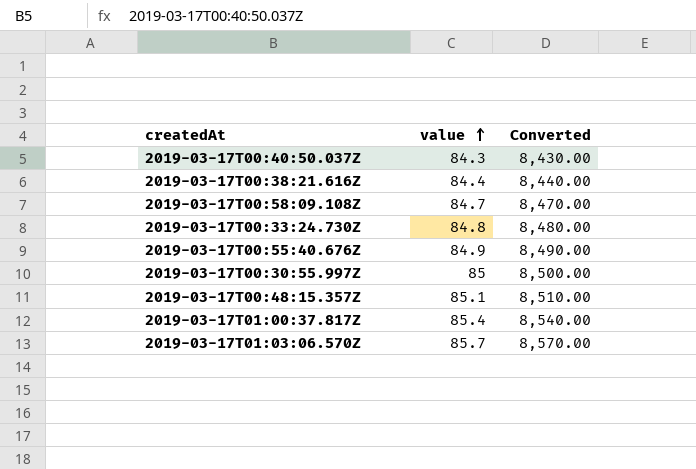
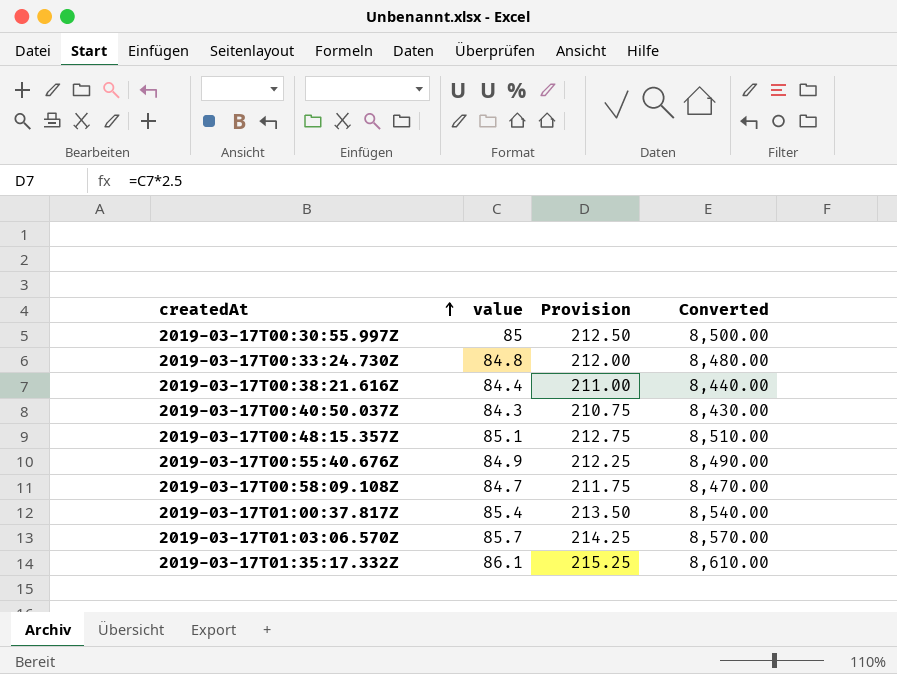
row order: value ascending -> createdAt ascending
column Provision | formula: none -> [value] * 2.5
row 2019-03-17T01:35:17.332Z: none -> 86.1 | 215.25 | 8,610.00

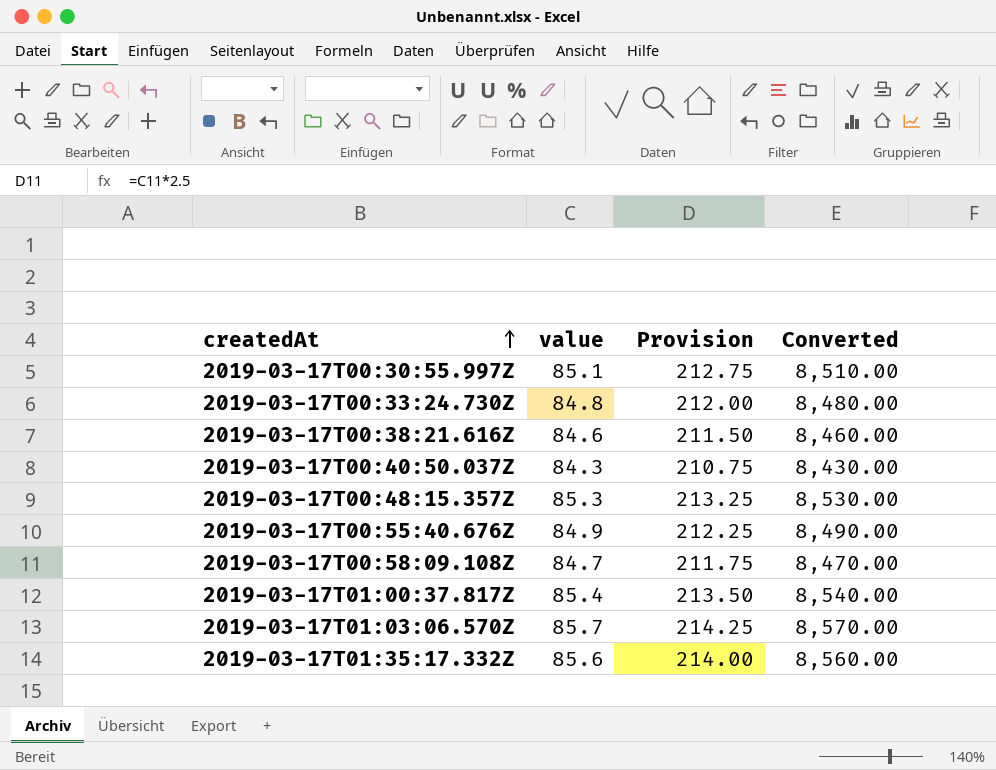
2019-03-17T00:30:55.997Z | value: 85 -> 85.1
2019-03-17T00:30:55.997Z | Provision: 212.50 -> 212.75
2019-03-17T00:30:55.997Z | Converted: 8,500.00 -> 8,510.00
2019-03-17T00:38:21.616Z | value: 84.4 -> 84.6
2019-03-17T00:38:21.616Z | Provision: 211.00 -> 211.50
2019-03-17T00:38:21.616Z | Converted: 8,440.00 -> 8,460.00
2019-03-17T00:48:15.357Z | value: 85.1 -> 85.3
2019-03-17T00:48:15.357Z | Provision: 212.75 -> 213.25
2019-03-17T00:48:15.357Z | Converted: 8,510.00 -> 8,530.00
2019-03-17T01:35:17.332Z | value: 86.1 -> 85.6
2019-03-17T01:35:17.332Z | Provision: 215.25 -> 214.00
2019-03-17T01:35:17.332Z | Converted: 8,610.00 -> 8,560.00

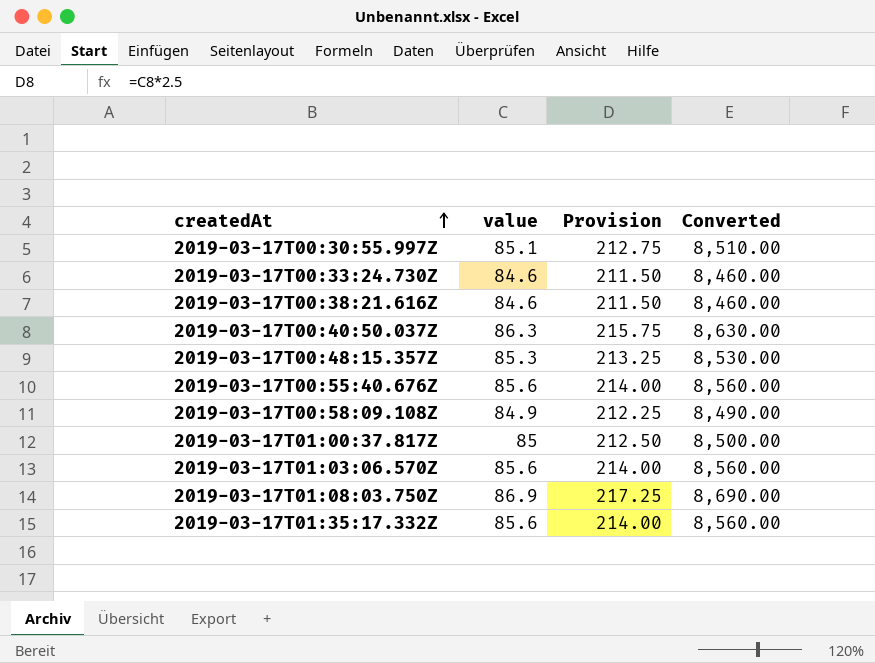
2019-03-17T00:33:24.730Z | value: 84.8 -> 84.6
2019-03-17T00:33:24.730Z | Provision: 212.00 -> 211.50
2019-03-17T00:33:24.730Z | Converted: 8,480.00 -> 8,460.00
2019-03-17T00:40:50.037Z | value: 84.3 -> 86.3
2019-03-17T00:40:50.037Z | Provision: 210.75 -> 215.75
2019-03-17T00:40:50.037Z | Converted: 8,430.00 -> 8,630.00
2019-03-17T00:55:40.676Z | value: 84.9 -> 85.6
2019-03-17T00:55:40.676Z | Provision: 212.25 -> 214.00
2019-03-17T00:55:40.676Z | Converted: 8,490.00 -> 8,560.00
2019-03-17T00:58:09.108Z | value: 84.7 -> 84.9
2019-03-17T00:58:09.108Z | Provision: 211.75 -> 212.25
2019-03-17T00:58:09.108Z | Converted: 8,470.00 -> 8,490.00
2019-03-17T01:00:37.817Z | value: 85.4 -> 85
2019-03-17T01:00:37.817Z | Provision: 213.50 -> 212.50
2019-03-17T01:00:37.817Z | Converted: 8,540.00 -> 8,500.00
2019-03-17T01:03:06.570Z | value: 85.7 -> 85.6
2019-03-17T01:03:06.570Z | Provision: 214.25 -> 214.00
2019-03-17T01:03:06.570Z | Converted: 8,570.00 -> 8,560.00
row 2019-03-17T01:08:03.750Z: none -> 86.9 | 217.25 | 8,690.00

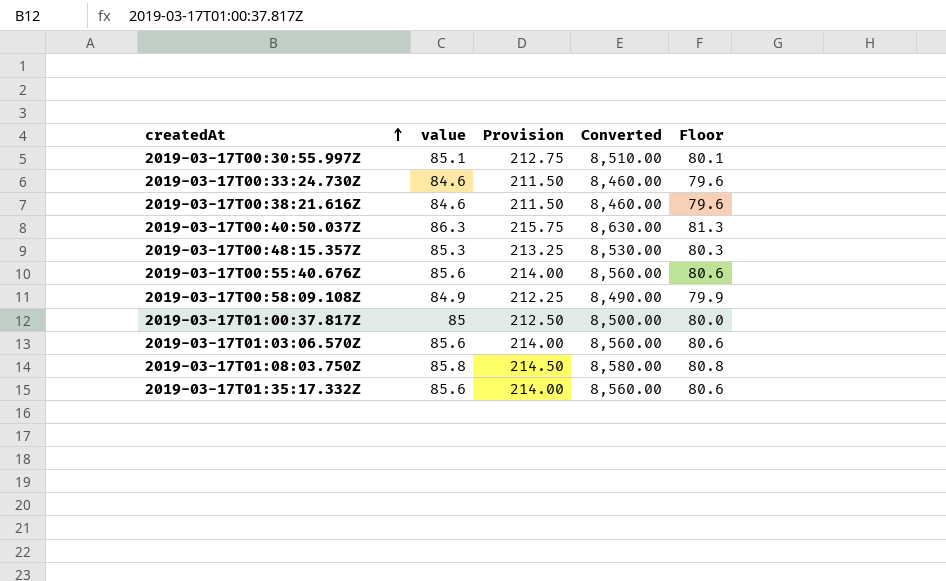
column Floor | formula: none -> [value] - 5
2019-03-17T01:08:03.750Z | value: 86.9 -> 85.8
2019-03-17T01:08:03.750Z | Provision: 217.25 -> 214.50
2019-03-17T01:08:03.750Z | Converted: 8,690.00 -> 8,580.00

